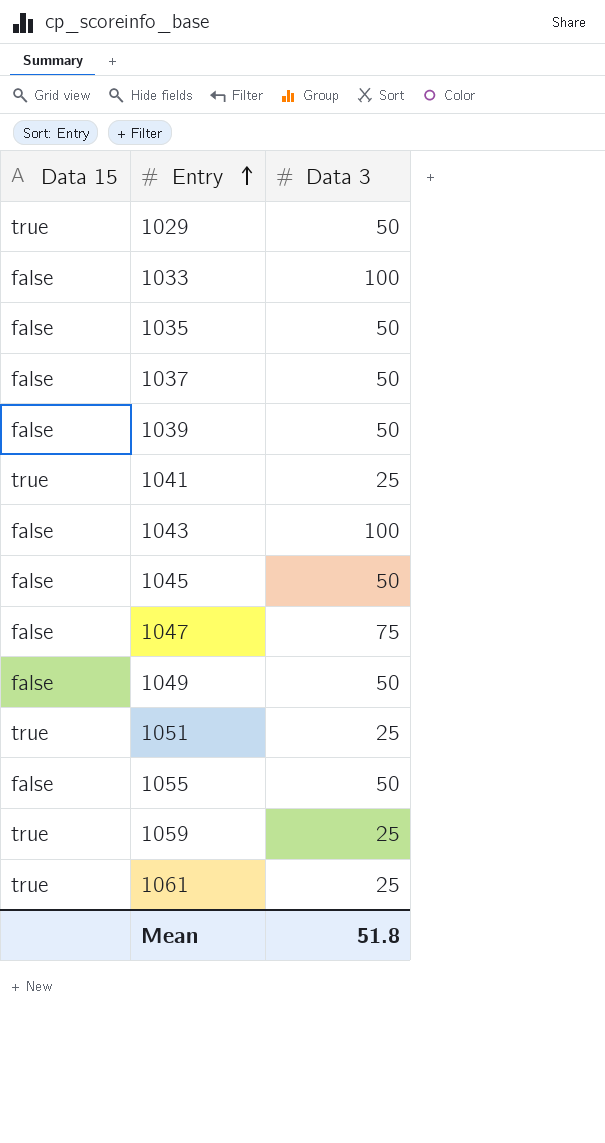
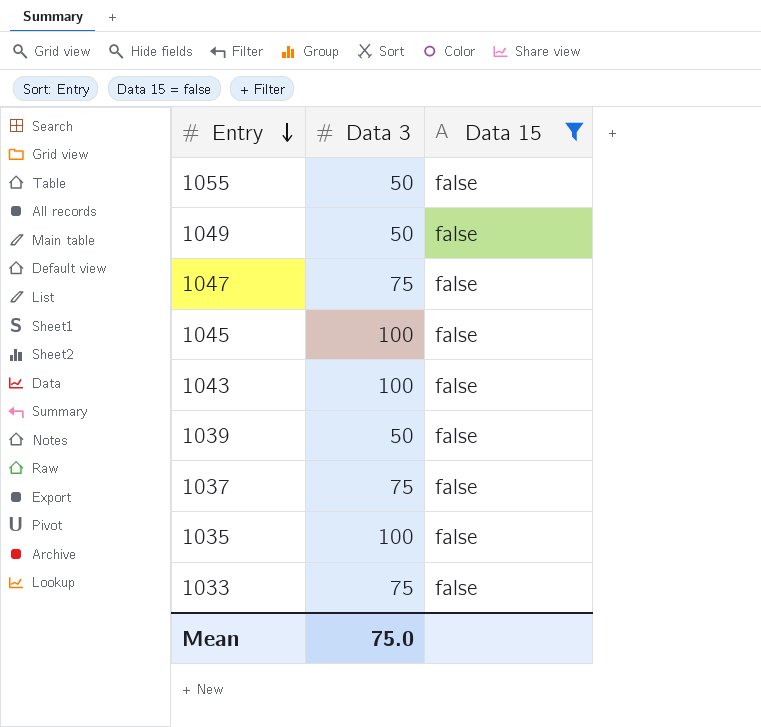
filter: none -> Data 15 = false
row order: Entry ascending -> Entry descending
column Data 15 | position: 1 -> 3
1045 | Data 3: 50 -> 100
1037 | Data 3: 50 -> 75
1035 | Data 3: 50 -> 100
1033 | Data 3: 100 -> 75
Mean | Data 3: 51.8 -> 75.0

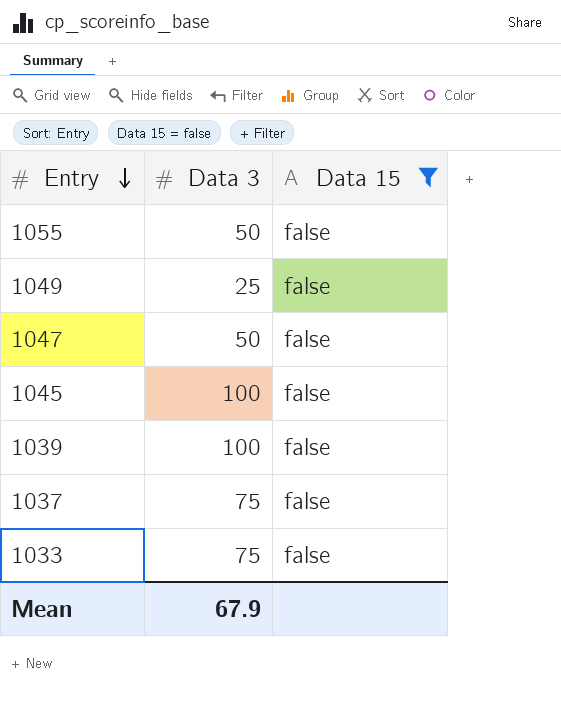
row 1043: 100 | false -> none
row 1035: 100 | false -> none
1049 | Data 3: 50 -> 25
1047 | Data 3: 75 -> 50
1039 | Data 3: 50 -> 100
Mean | Data 3: 75.0 -> 67.9

